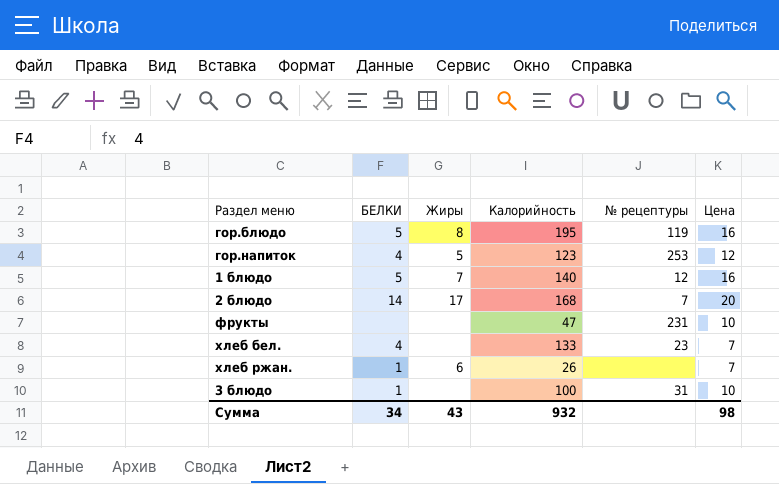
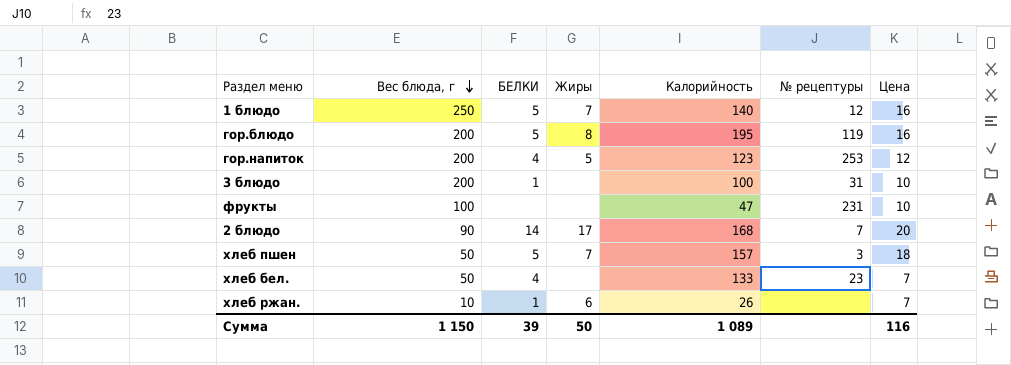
row order: none -> Вес блюда, г descending
column Вес блюда, г | position: none -> 2
row хлеб пшен: none -> 50 | 5 | 7 | 157 | 3 | 18
Сумма | БЕЛКИ: 34 -> 39
Сумма | Жиры: 43 -> 50
Сумма | Калорийность: 932 -> 1 089
Сумма | Цена: 98 -> 116

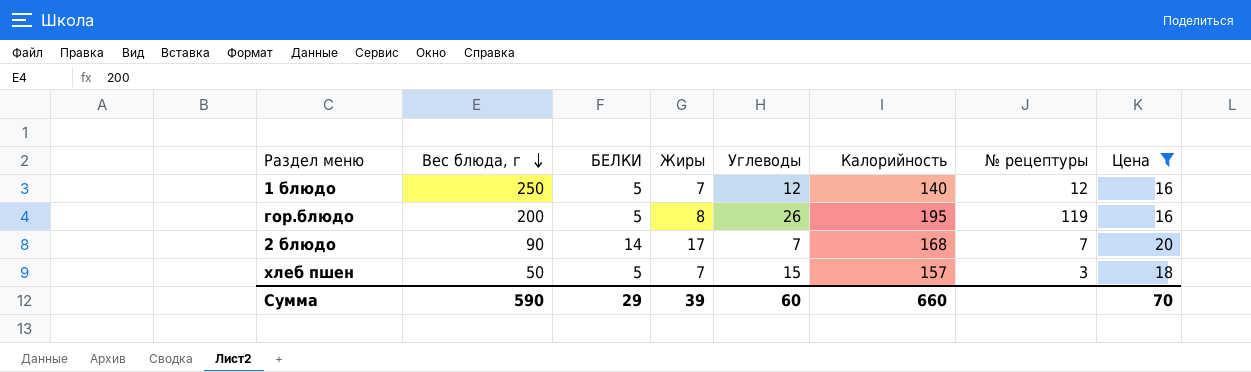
filter: none -> Цена >= 16
column Углеводы | position: none -> 5
Сумма | Вес блюда, г: 1 150 -> 590
Сумма | БЕЛКИ: 39 -> 29
Сумма | Жиры: 50 -> 39
Сумма | Калорийность: 1 089 -> 660
Сумма | Цена: 116 -> 70

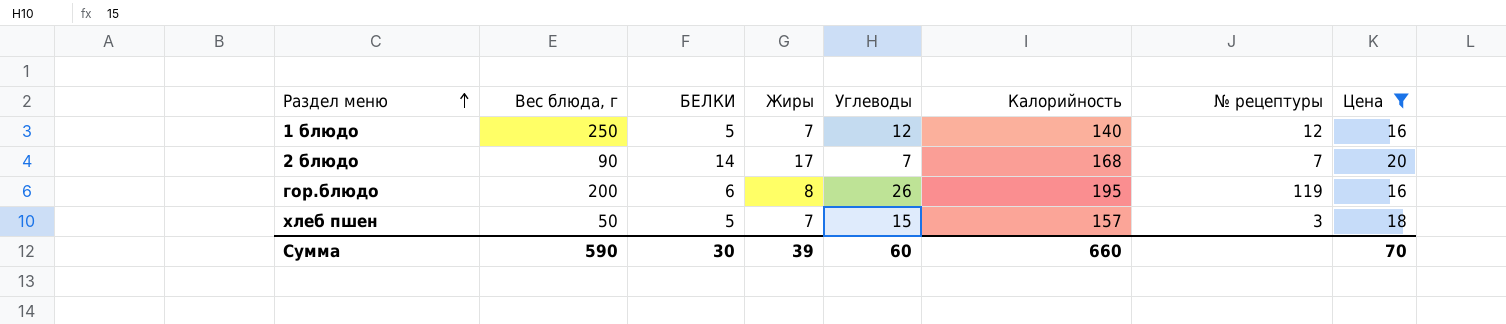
row order: Вес блюда, г descending -> Раздел меню ascending
гор.блюдо | БЕЛКИ: 5 -> 6
Сумма | БЕЛКИ: 29 -> 30

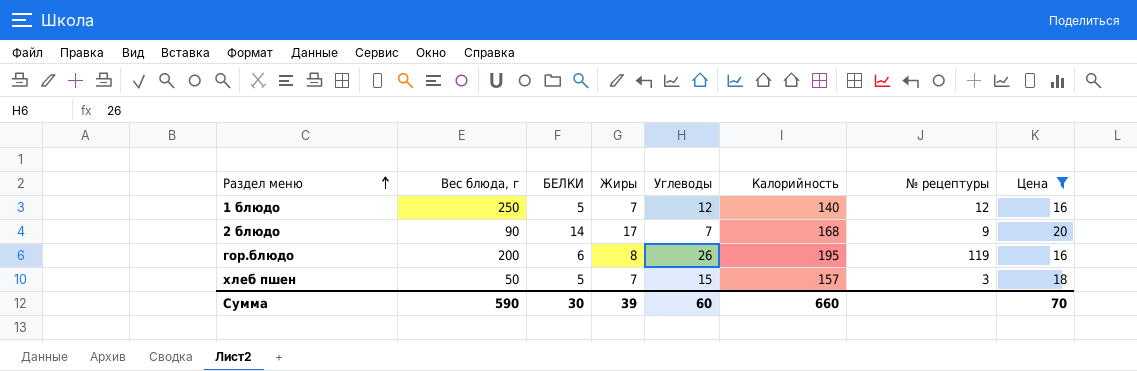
2 блюдо | № рецептуры: 7 -> 9

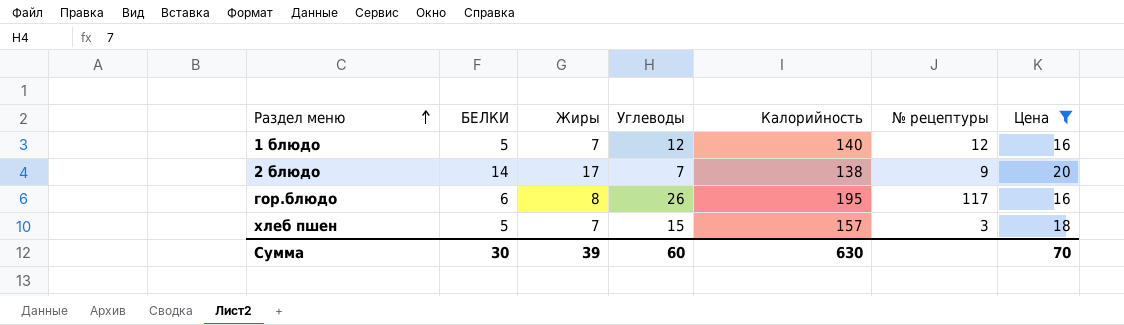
column Вес блюда, г | position: 2 -> none
2 блюдо | Калорийность: 168 -> 138
гор.блюдо | № рецептуры: 119 -> 117
Сумма | Калорийность: 660 -> 630

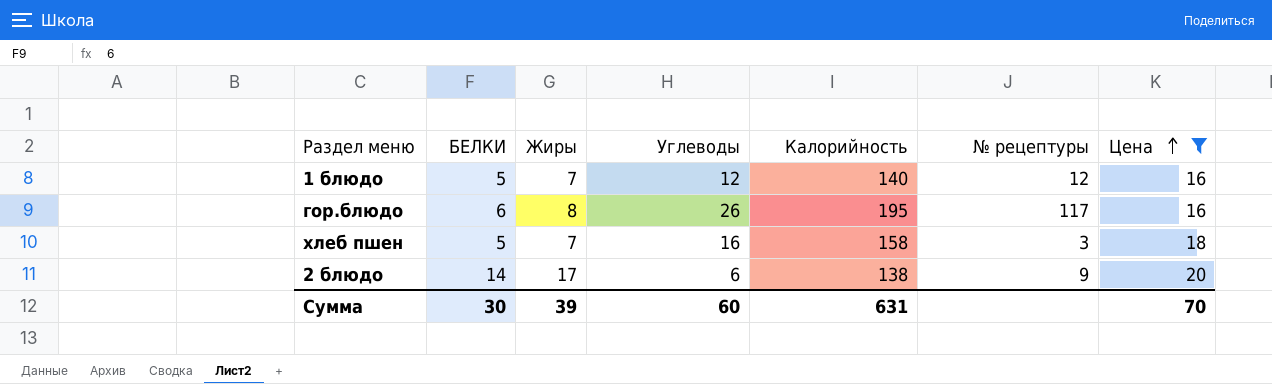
row order: Раздел меню ascending -> Цена ascending
хлеб пшен | Углеводы: 15 -> 16
хлеб пшен | Калорийность: 157 -> 158
2 блюдо | Углеводы: 7 -> 6
Сумма | Калорийность: 630 -> 631

